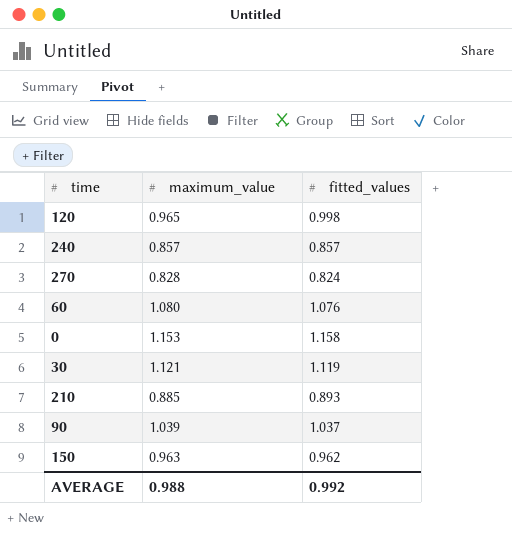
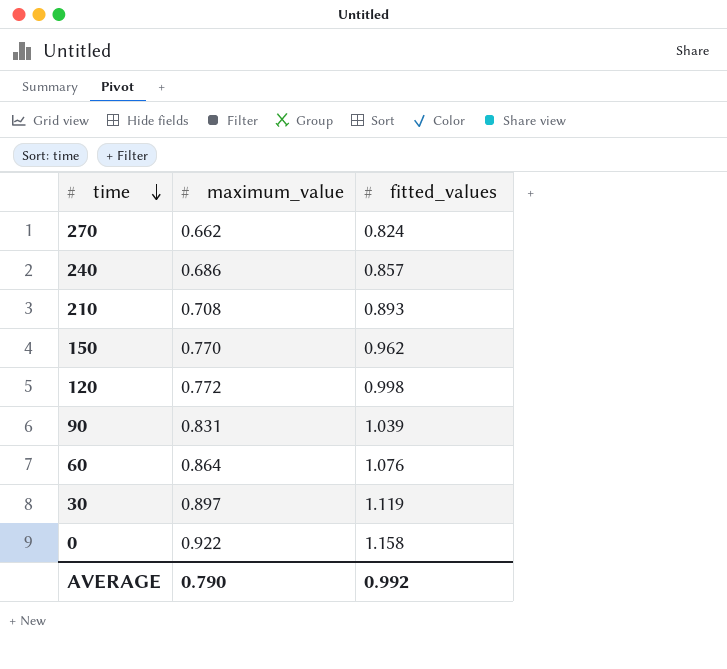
row order: none -> time descending
270 | maximum_value: 0.828 -> 0.662
240 | maximum_value: 0.857 -> 0.686
210 | maximum_value: 0.885 -> 0.708
150 | maximum_value: 0.963 -> 0.770
120 | maximum_value: 0.965 -> 0.772
90 | maximum_value: 1.039 -> 0.831
90 | fitted_values: 1.037 -> 1.039
60 | maximum_value: 1.080 -> 0.864
30 | maximum_value: 1.121 -> 0.897
0 | maximum_value: 1.153 -> 0.922
AVERAGE | maximum_value: 0.988 -> 0.790

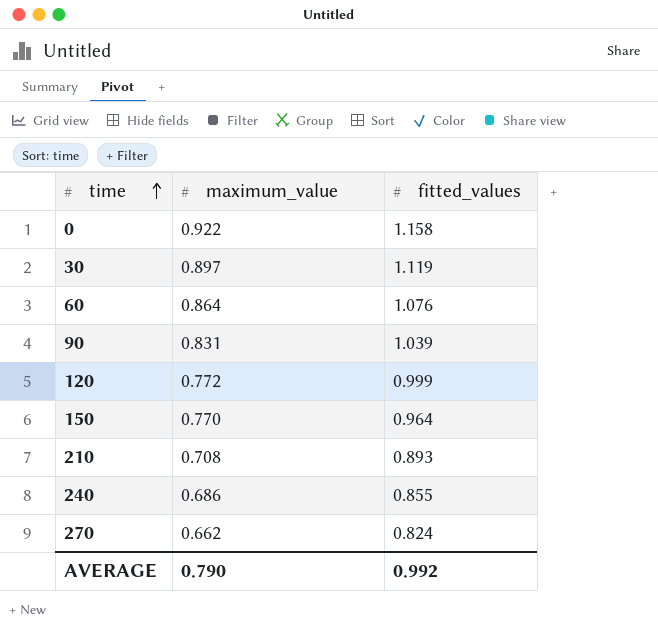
row order: time descending -> time ascending
120 | fitted_values: 0.998 -> 0.999
150 | fitted_values: 0.962 -> 0.964
240 | fitted_values: 0.857 -> 0.855

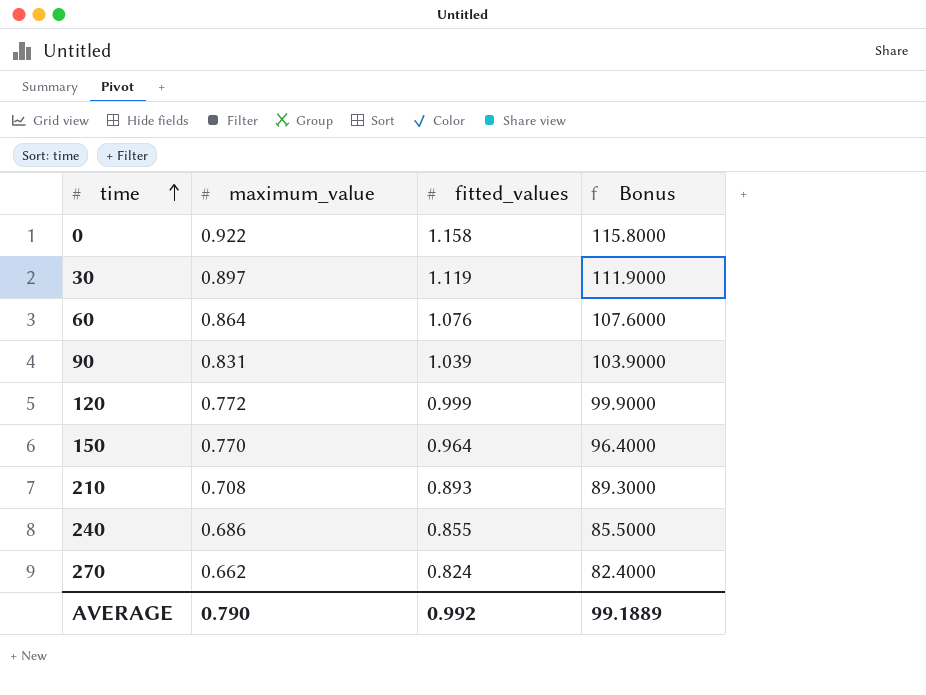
column Bonus | formula: none -> [fitted_values] * 100

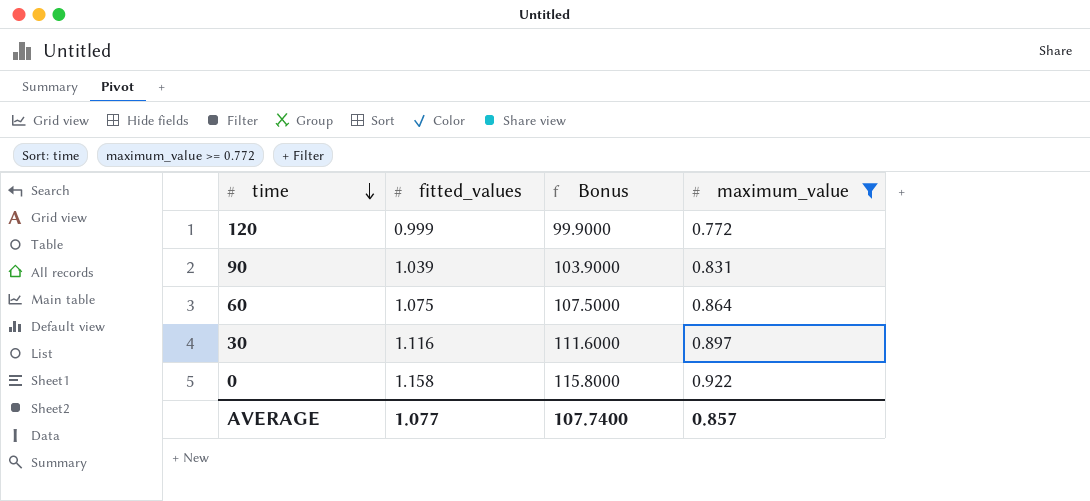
filter: none -> maximum_value >= 0.772
row order: time ascending -> time descending
column maximum_value | position: 2 -> 4
60 | fitted_values: 1.076 -> 1.075
60 | Bonus: 107.6000 -> 107.5000
30 | fitted_values: 1.119 -> 1.116
30 | Bonus: 111.9000 -> 111.6000
AVERAGE | fitted_values: 0.992 -> 1.077
AVERAGE | Bonus: 99.1889 -> 107.7400
AVERAGE | maximum_value: 0.790 -> 0.857

